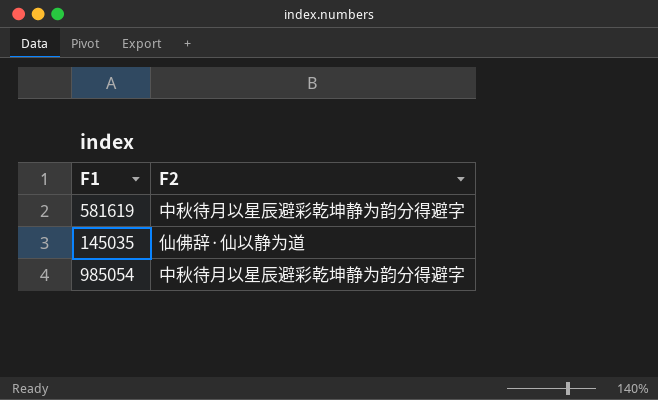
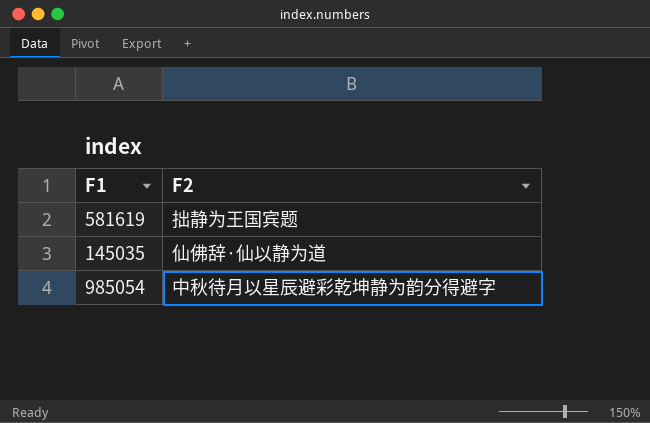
581619 | F2: 中秋待月以星辰避彩乾坤静为韵分得避字 -> 拙静为王国宾题

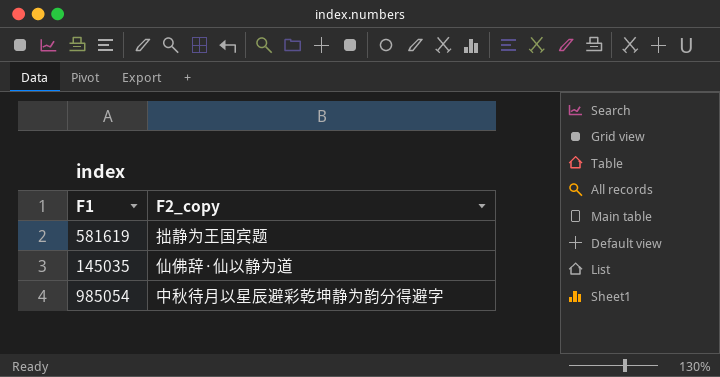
column name: F2 -> F2_copy

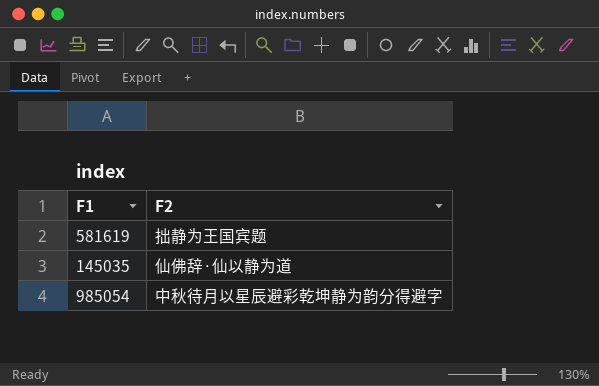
column name: F2_copy -> F2

